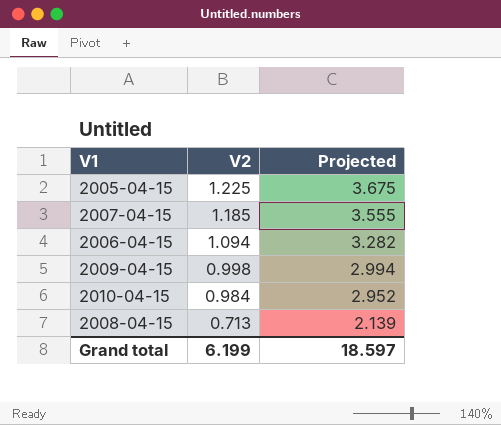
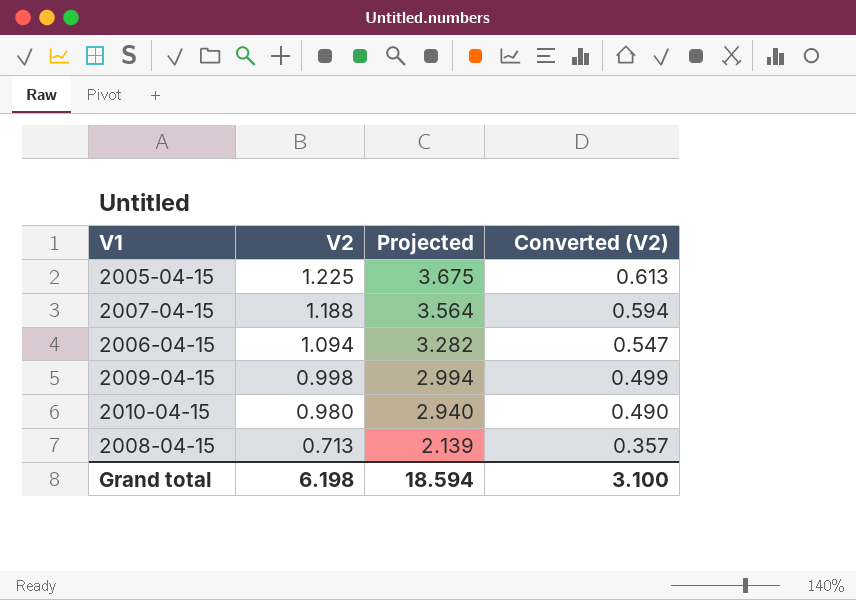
column Converted (V2) | formula: none -> [V2] * 0.5
2007-04-15 | V2: 1.185 -> 1.188
2007-04-15 | Projected: 3.555 -> 3.564
2010-04-15 | V2: 0.984 -> 0.980
2010-04-15 | Projected: 2.952 -> 2.940
Grand total | V2: 6.199 -> 6.198
Grand total | Projected: 18.597 -> 18.594

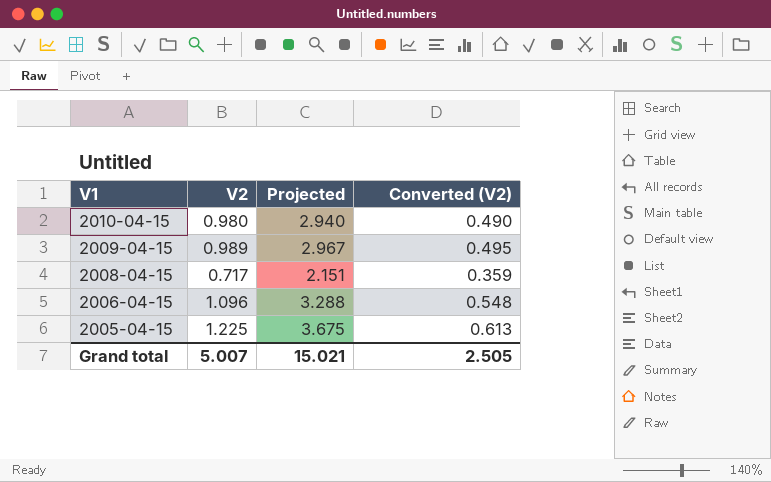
row order: V2 descending -> V1 descending
row 2007-04-15: 1.188 | 3.564 | 0.594 -> none
2009-04-15 | V2: 0.998 -> 0.989
2009-04-15 | Projected: 2.994 -> 2.967
2009-04-15 | Converted (V2): 0.499 -> 0.495
2008-04-15 | V2: 0.713 -> 0.717
2008-04-15 | Projected: 2.139 -> 2.151
2008-04-15 | Converted (V2): 0.357 -> 0.359
2006-04-15 | V2: 1.094 -> 1.096
2006-04-15 | Projected: 3.282 -> 3.288
2006-04-15 | Converted (V2): 0.547 -> 0.548
Grand total | V2: 6.198 -> 5.007
Grand total | Projected: 18.594 -> 15.021
Grand total | Converted (V2): 3.100 -> 2.505

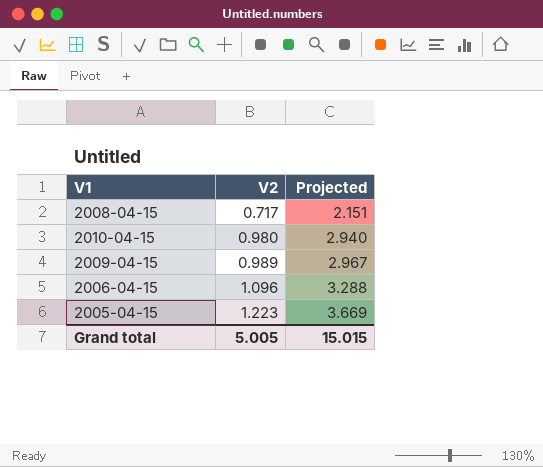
row order: V1 descending -> V2 ascending
column Converted (V2) | formula: [V2] * 0.5 -> none
2005-04-15 | V2: 1.225 -> 1.223
2005-04-15 | Projected: 3.675 -> 3.669
Grand total | V2: 5.007 -> 5.005
Grand total | Projected: 15.021 -> 15.015

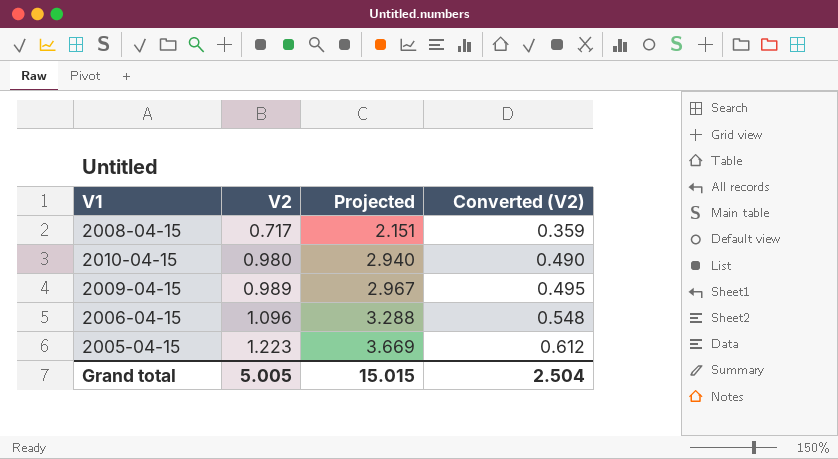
column Converted (V2) | formula: none -> [V2] * 0.5

